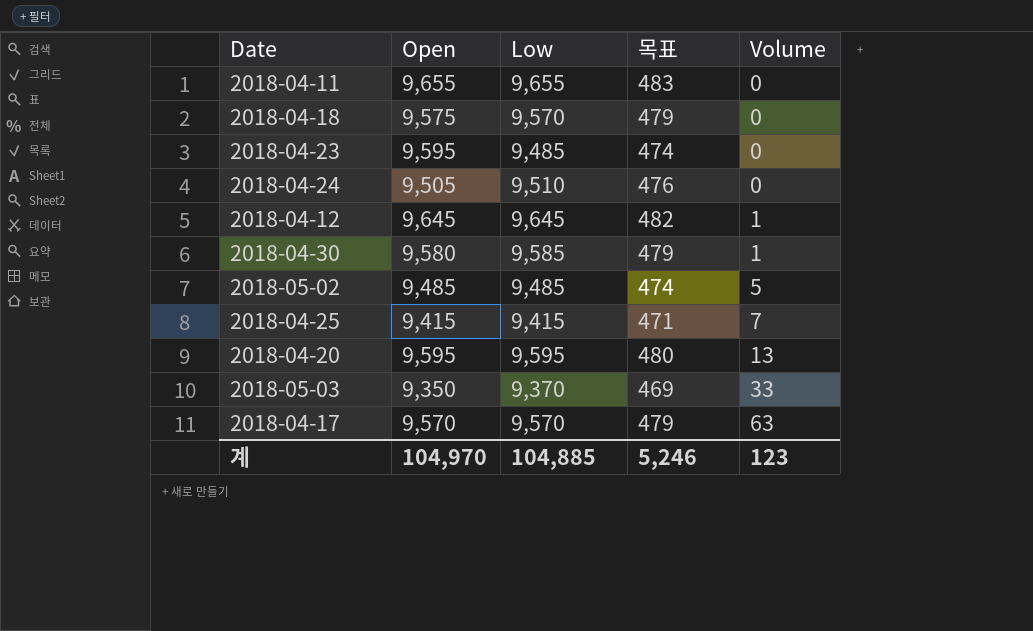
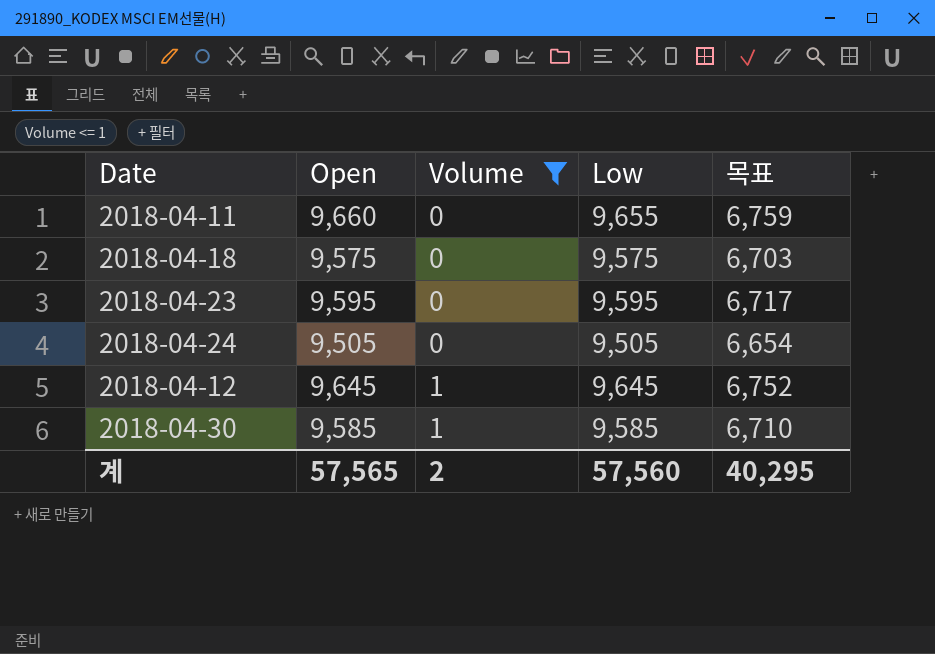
filter: none -> Volume <= 1
column Volume | position: 5 -> 3
column 목표 | formula: [Low] * 0.05 -> [Low] * 0.7
2018-04-11 | Open: 9,655 -> 9,660
2018-04-18 | Low: 9,570 -> 9,575
2018-04-23 | Low: 9,485 -> 9,595
2018-04-24 | Low: 9,510 -> 9,505
2018-04-30 | Open: 9,580 -> 9,585
계 | Open: 104,970 -> 57,565
계 | Volume: 123 -> 2
계 | Low: 104,885 -> 57,560
계 | 목표: 5,246 -> 40,295

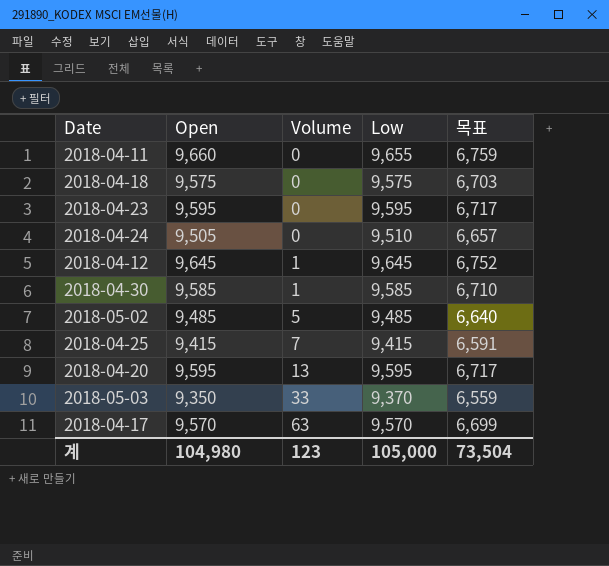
filter: Volume <= 1 -> none
2018-04-24 | Low: 9,505 -> 9,510
2018-04-24 | 목표: 6,654 -> 6,657
계 | Open: 57,565 -> 104,980
계 | Volume: 2 -> 123
계 | Low: 57,560 -> 105,000
계 | 목표: 40,295 -> 73,504

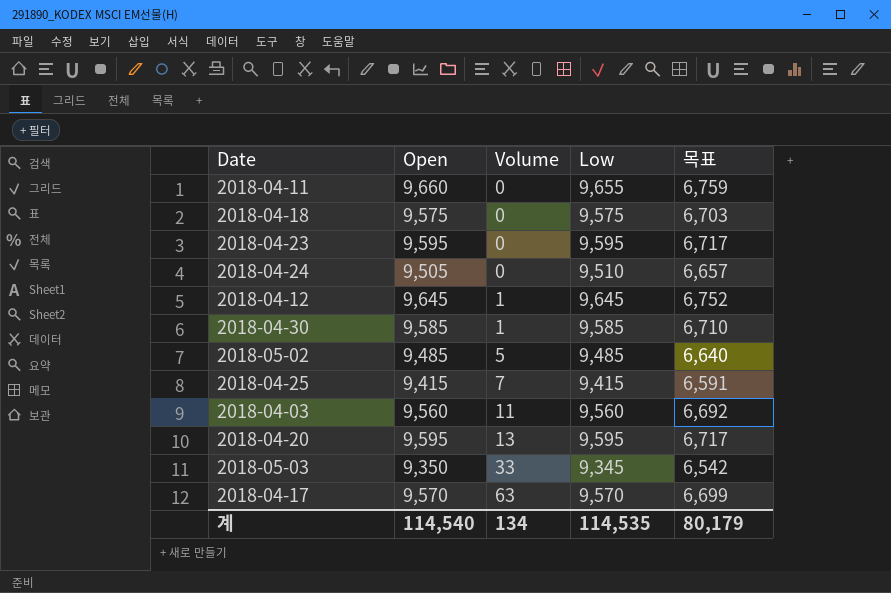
row 2018-04-03: none -> 9,560 | 11 | 9,560 | 6,692
2018-05-03 | Low: 9,370 -> 9,345
2018-05-03 | 목표: 6,559 -> 6,542
계 | Open: 104,980 -> 114,540
계 | Volume: 123 -> 134
계 | Low: 105,000 -> 114,535
계 | 목표: 73,504 -> 80,179

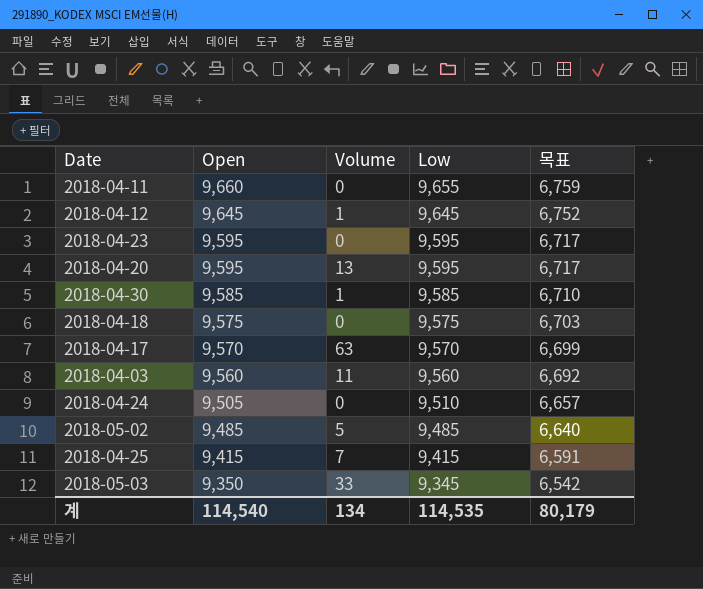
row order: Volume ascending -> Open descending

